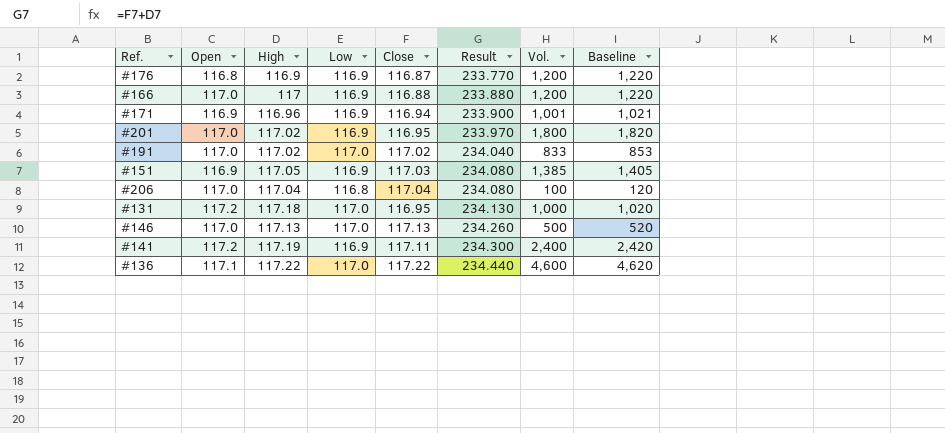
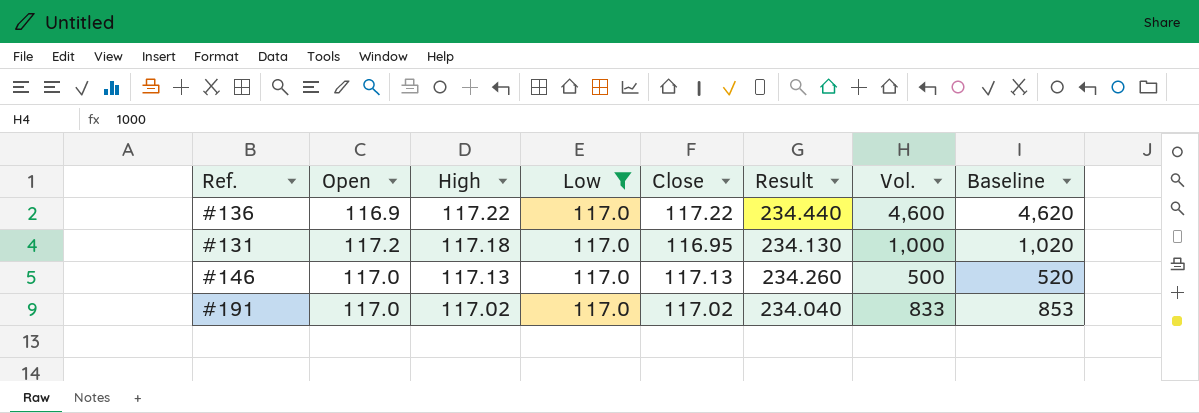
filter: none -> Low = 117.0
row order: Result ascending -> High descending
#136 | Open: 117.1 -> 116.9

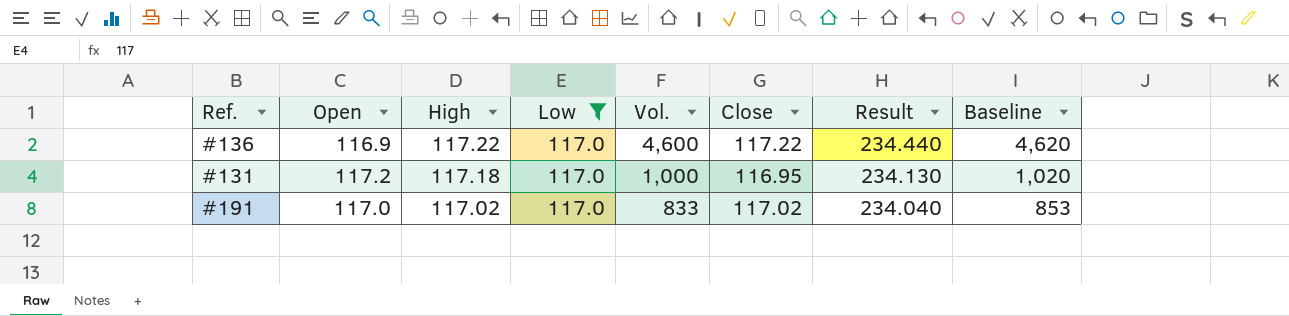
column Vol. | position: 7 -> 5
row #146: 117.0 | 117.13 | 117.0 | 117.13 | 234.260 | 500 | 520 -> none

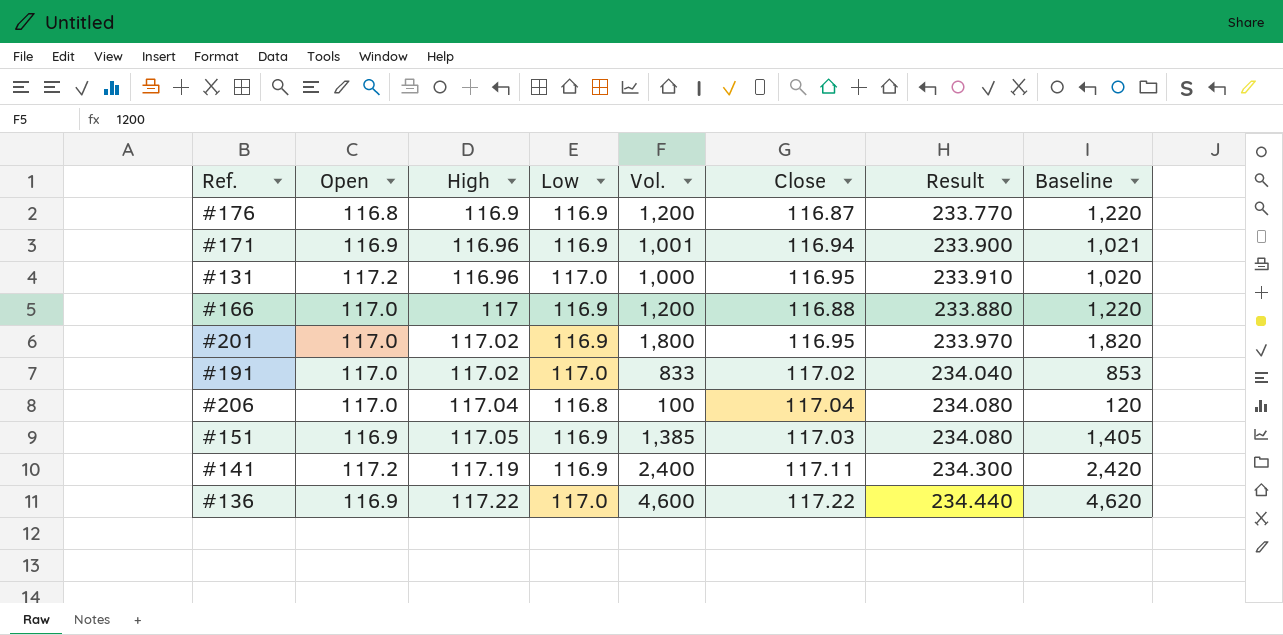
filter: Low = 117.0 -> none
row order: High descending -> High ascending
#131 | High: 117.18 -> 116.96
#131 | Result: 234.130 -> 233.910

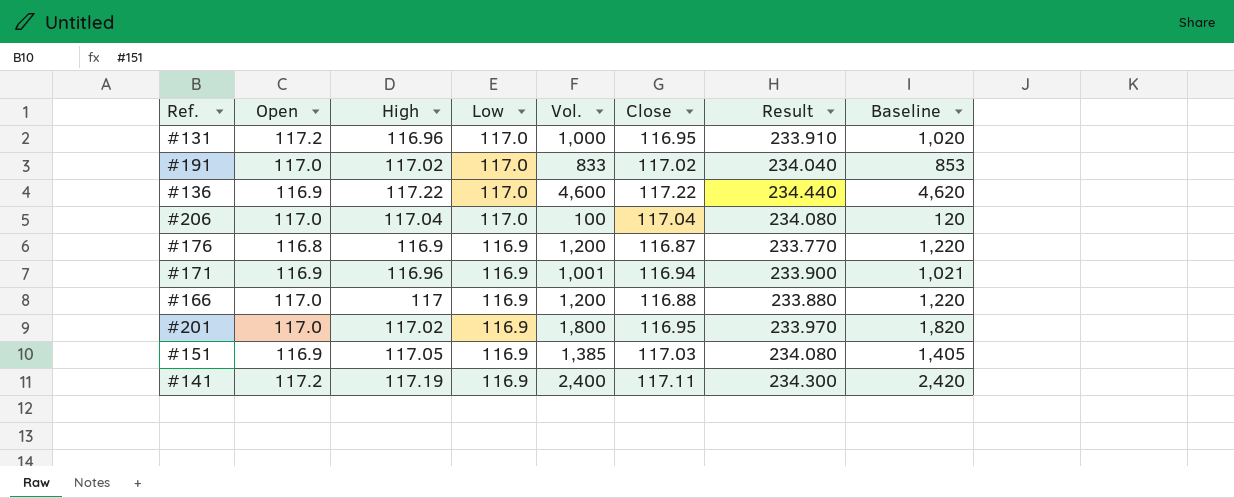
row order: High ascending -> Low descending
#206 | Low: 116.8 -> 117.0

